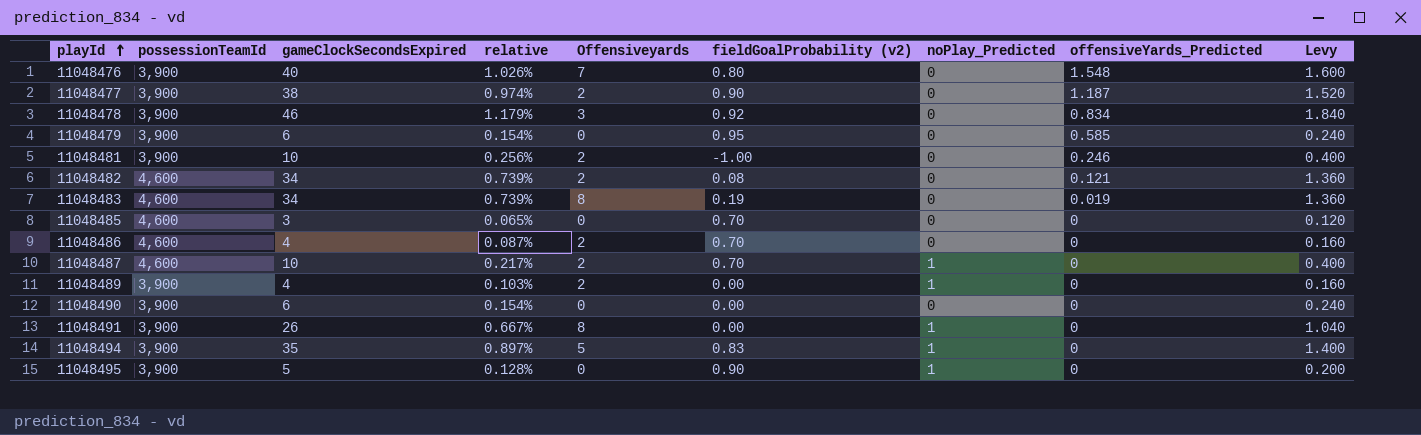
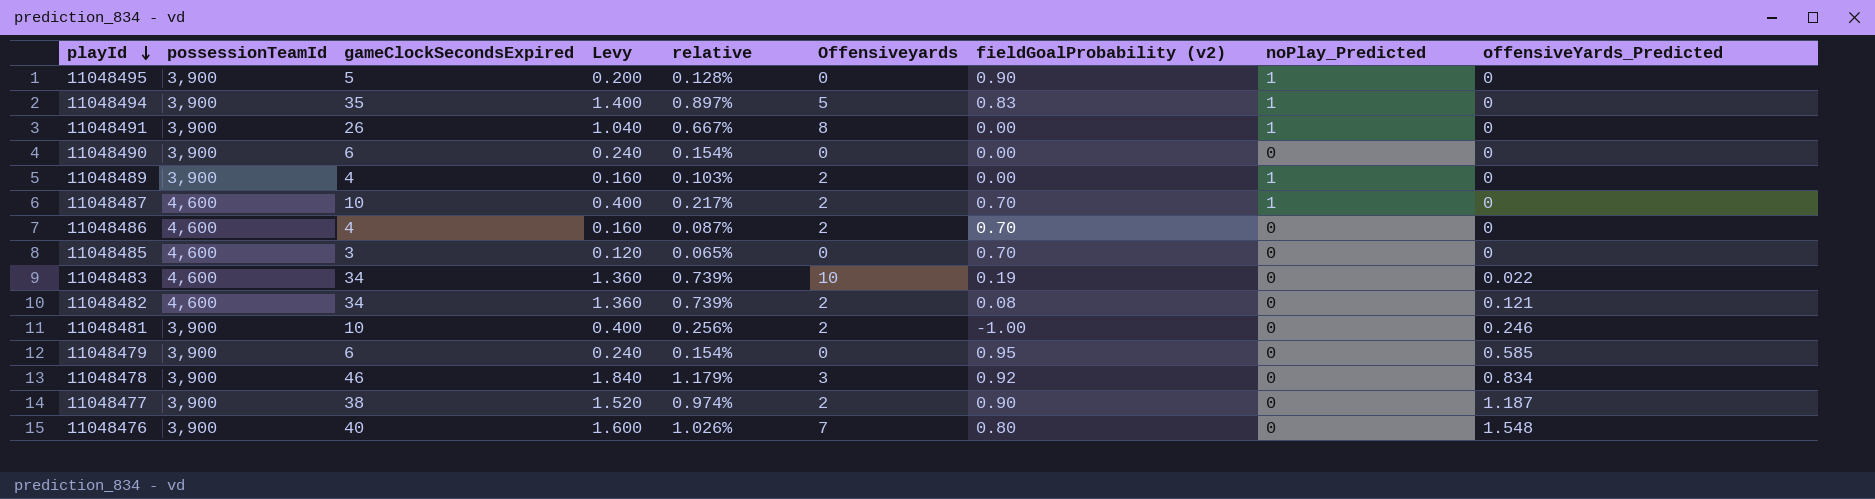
row order: playId ascending -> playId descending
column Levy | position: 9 -> 4
11048483 | Offensiveyards: 8 -> 10
11048483 | offensiveYards_Predicted: 0.019 -> 0.022

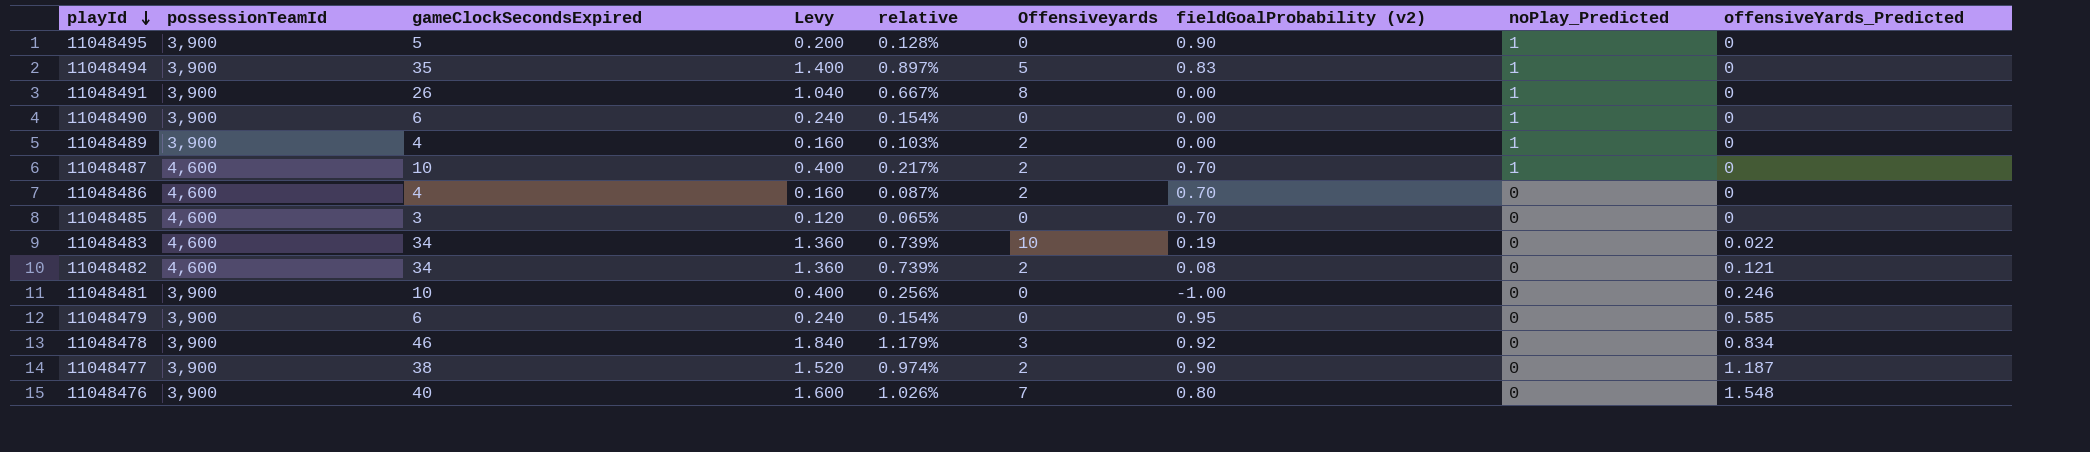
11048490 | noPlay_Predicted: 0 -> 1
11048481 | Offensiveyards: 2 -> 0

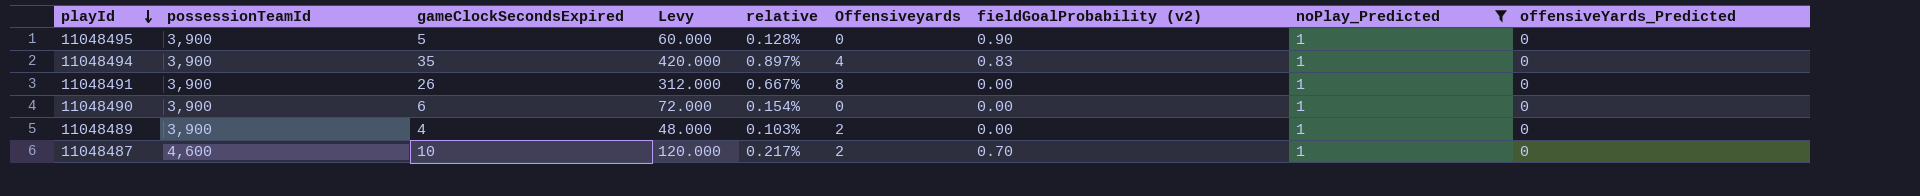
filter: none -> noPlay_Predicted = 1
column Levy | formula: [gameClockSecondsExpired] * 0.04 -> [gameClockSecondsExpired] * 12
11048494 | Offensiveyards: 5 -> 4

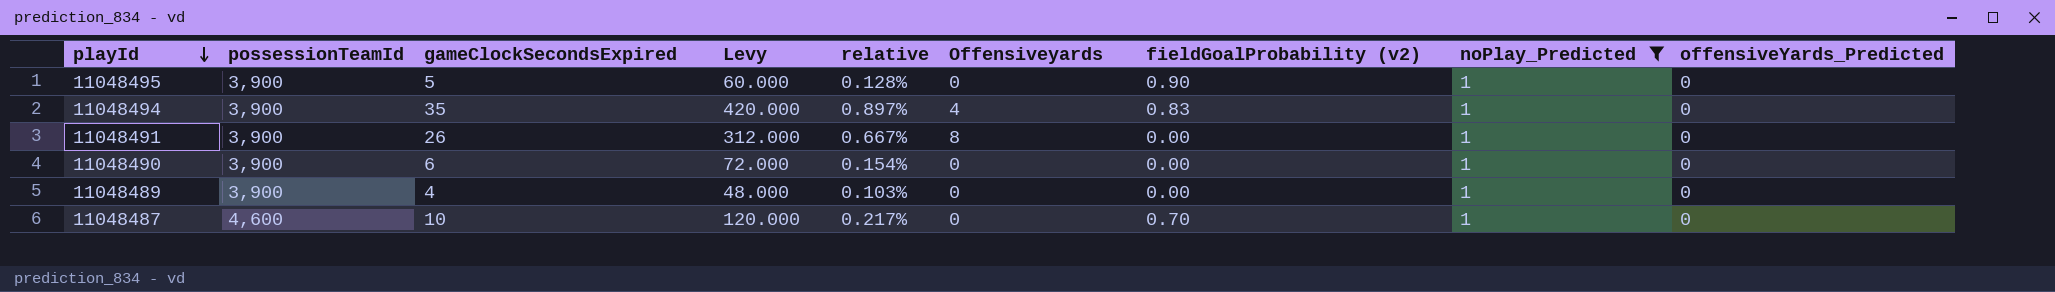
11048489 | Offensiveyards: 2 -> 0
11048487 | Offensiveyards: 2 -> 0

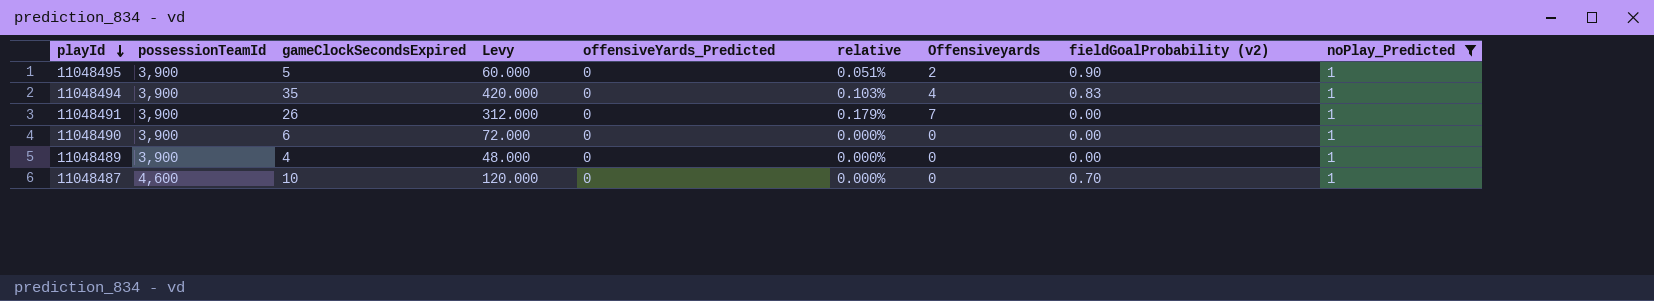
column offensiveYards_Predicted | position: 9 -> 5
column relative | formula: [gameClockSecondsExpired] / [possessionTeamId] -> [Offensiveyards] / [possessionTeamId]
11048495 | Offensiveyards: 0 -> 2
11048491 | Offensiveyards: 8 -> 7

